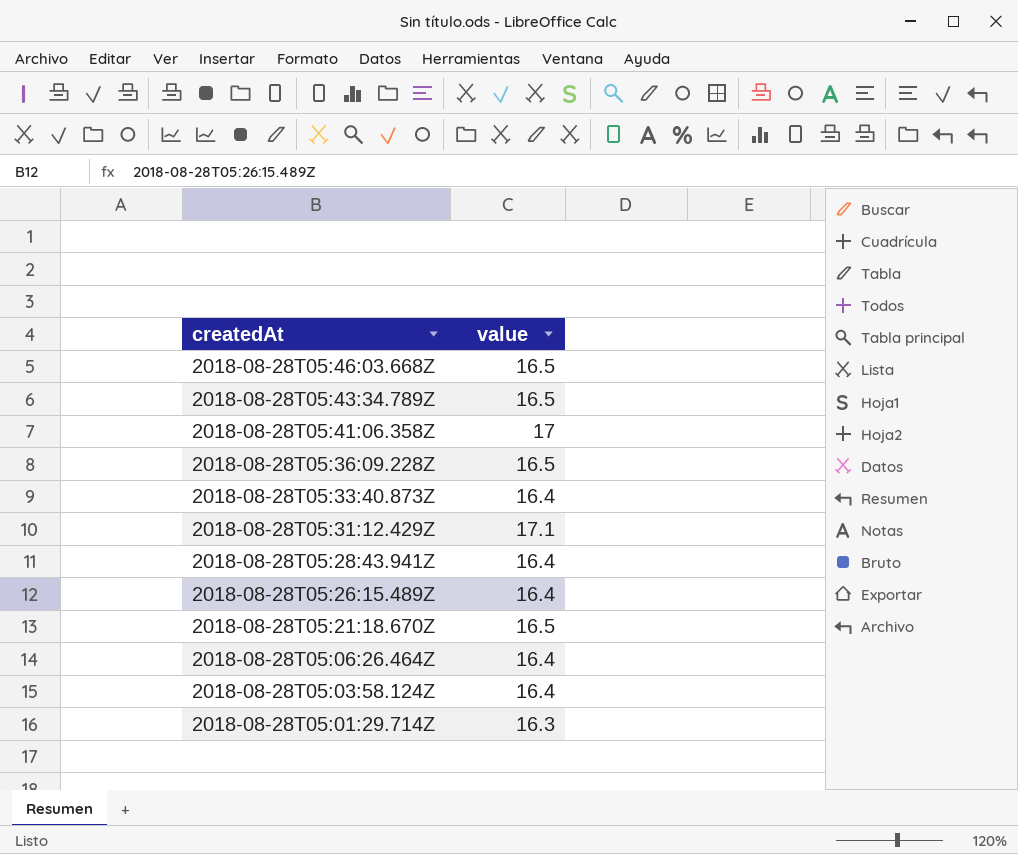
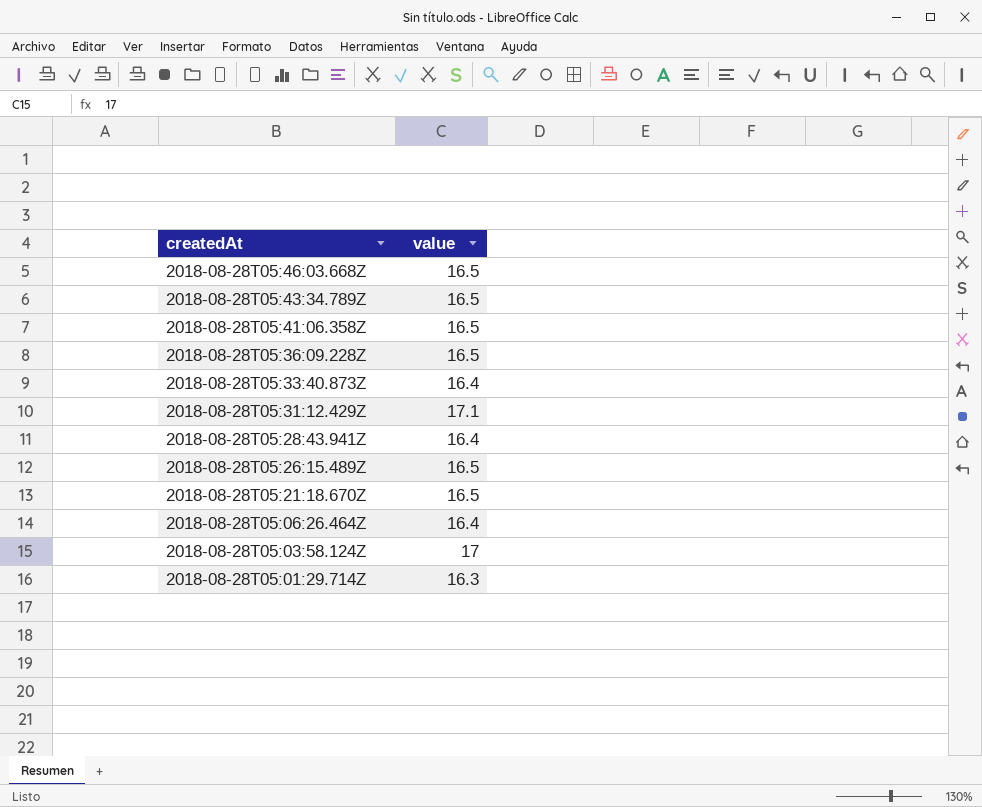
2018-08-28T05:41:06.358Z | value: 17 -> 16.5
2018-08-28T05:26:15.489Z | value: 16.4 -> 16.5
2018-08-28T05:03:58.124Z | value: 16.4 -> 17

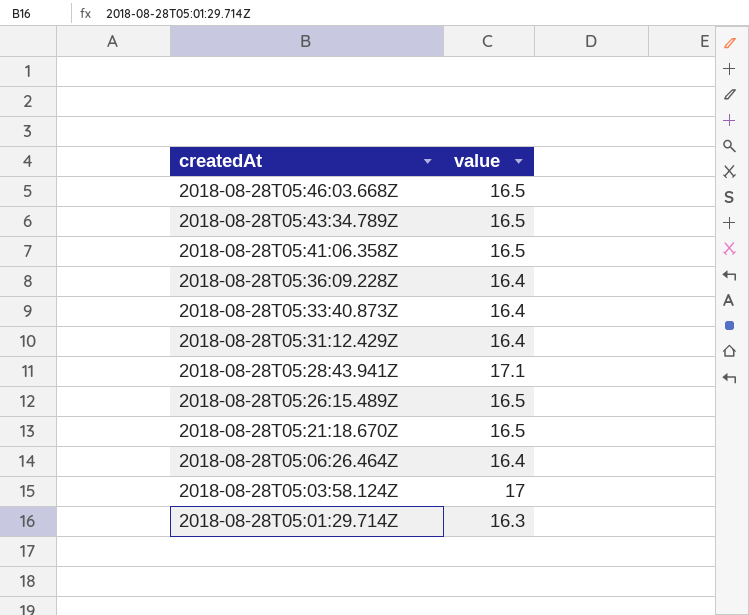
2018-08-28T05:36:09.228Z | value: 16.5 -> 16.4
2018-08-28T05:31:12.429Z | value: 17.1 -> 16.4
2018-08-28T05:28:43.941Z | value: 16.4 -> 17.1

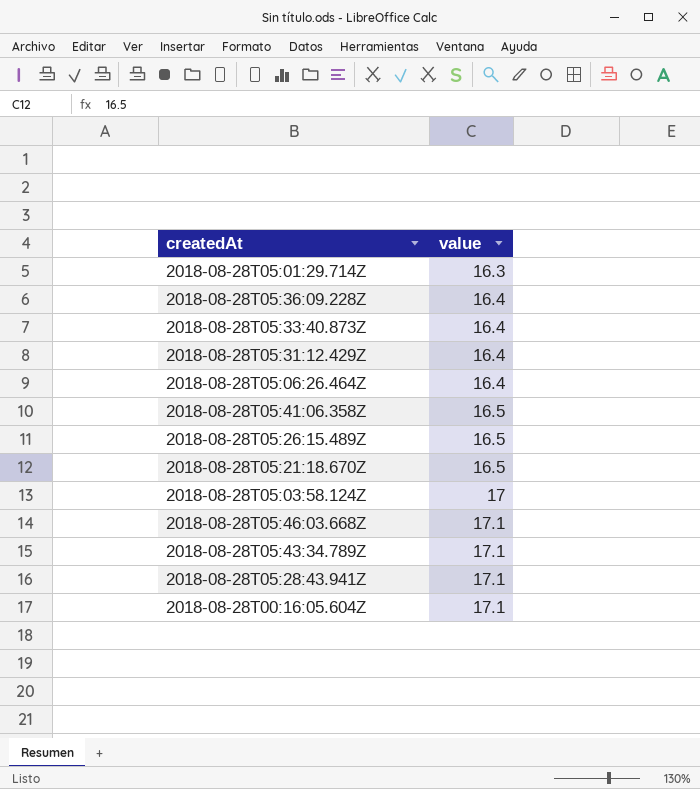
row order: createdAt descending -> value ascending
2018-08-28T05:46:03.668Z | value: 16.5 -> 17.1
2018-08-28T05:43:34.789Z | value: 16.5 -> 17.1
row 2018-08-28T00:16:05.604Z: none -> 17.1

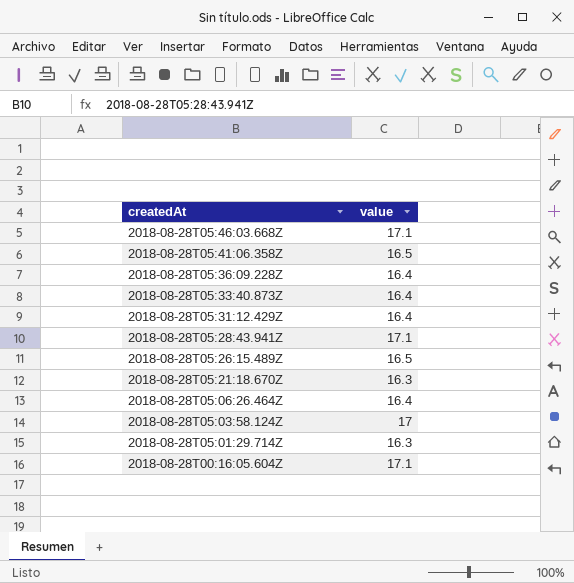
row order: value ascending -> createdAt descending
row 2018-08-28T05:43:34.789Z: 17.1 -> none
2018-08-28T05:21:18.670Z | value: 16.5 -> 16.3

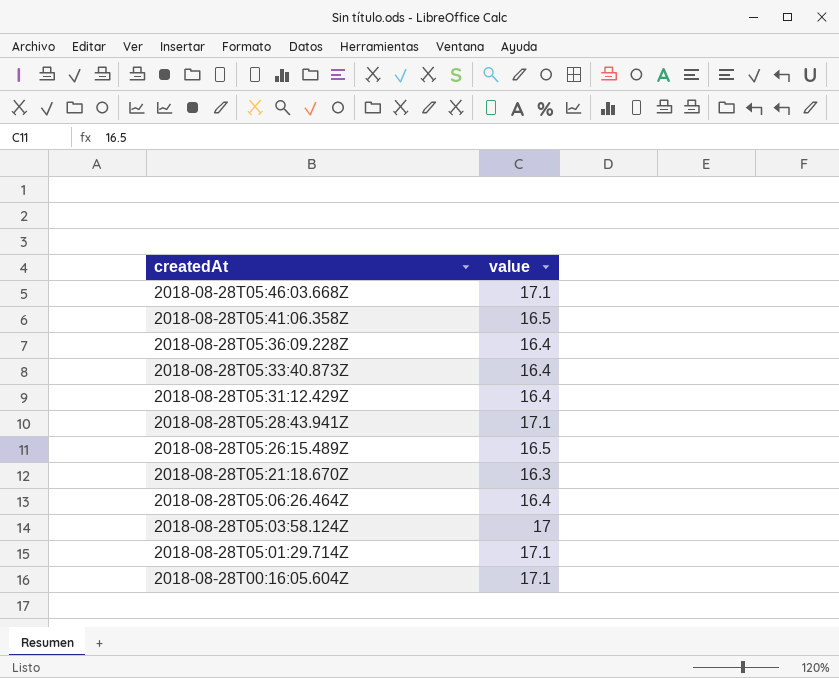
2018-08-28T05:01:29.714Z | value: 16.3 -> 17.1

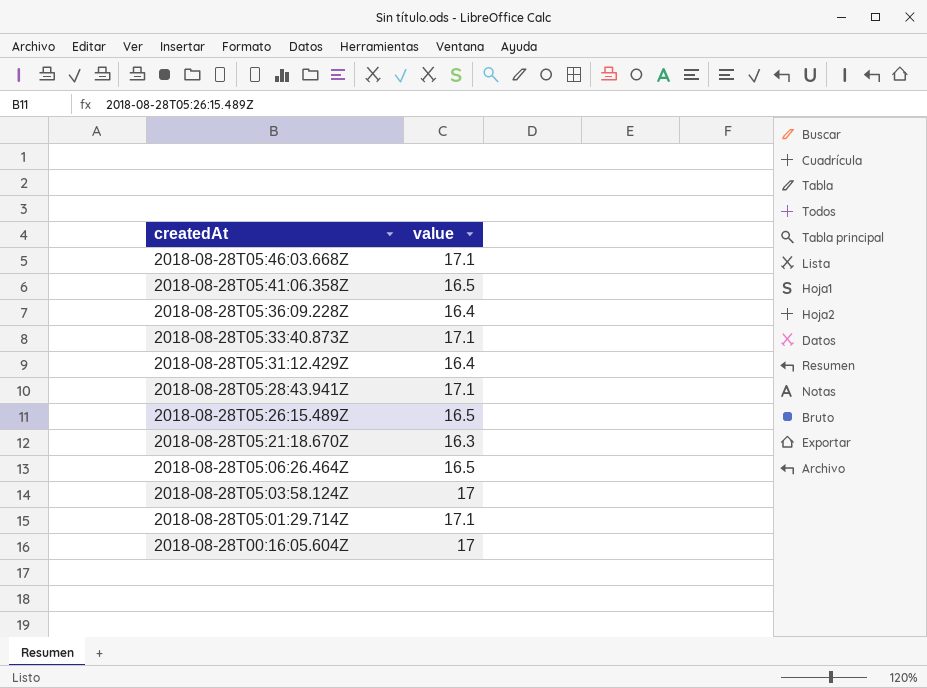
2018-08-28T05:33:40.873Z | value: 16.4 -> 17.1
2018-08-28T05:06:26.464Z | value: 16.4 -> 16.5
2018-08-28T00:16:05.604Z | value: 17.1 -> 17

